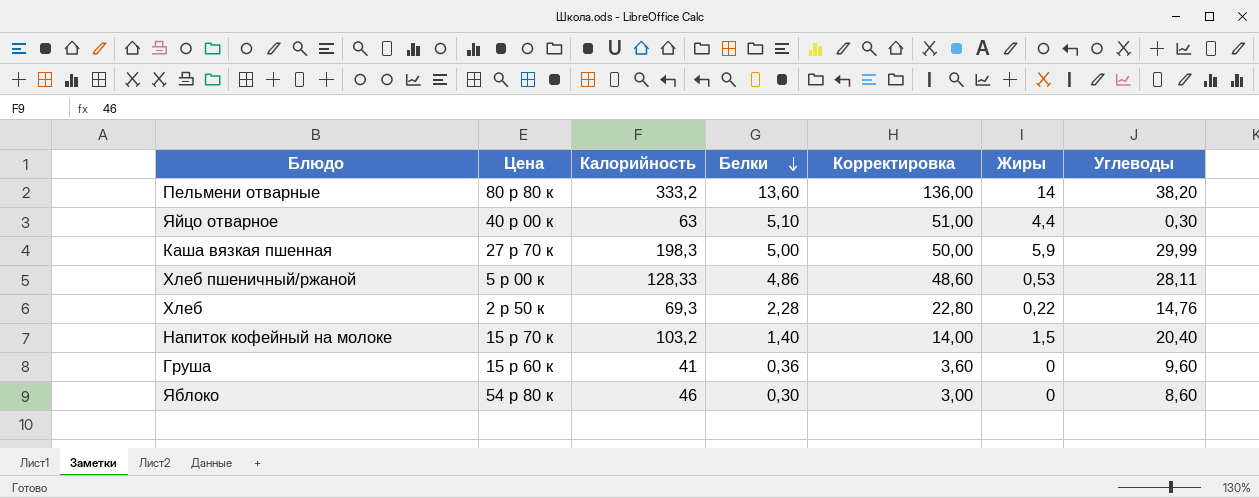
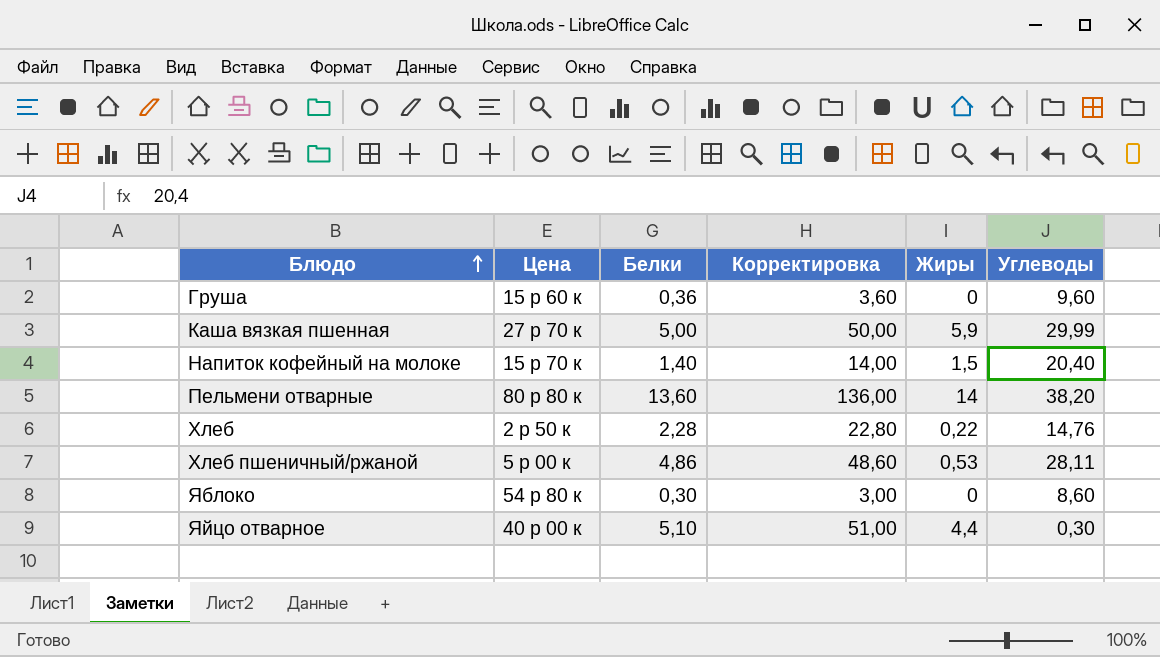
row order: Белки descending -> Блюдо ascending
column Калорийность | position: 3 -> none

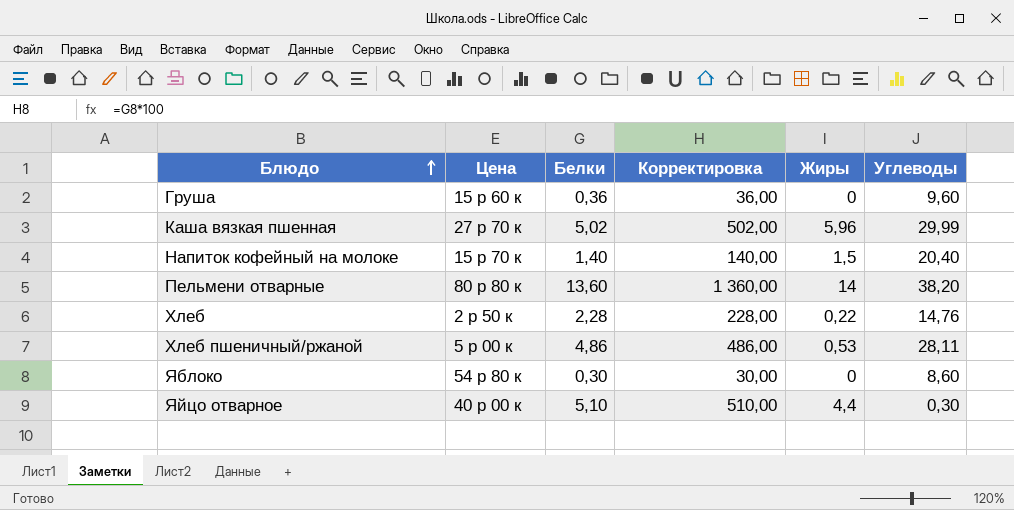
column Корректировка | formula: [Белки] * 10 -> [Белки] * 100
Каша вязкая пшенная | Белки: 5,00 -> 5,02
Каша вязкая пшенная | Жиры: 5,9 -> 5,96

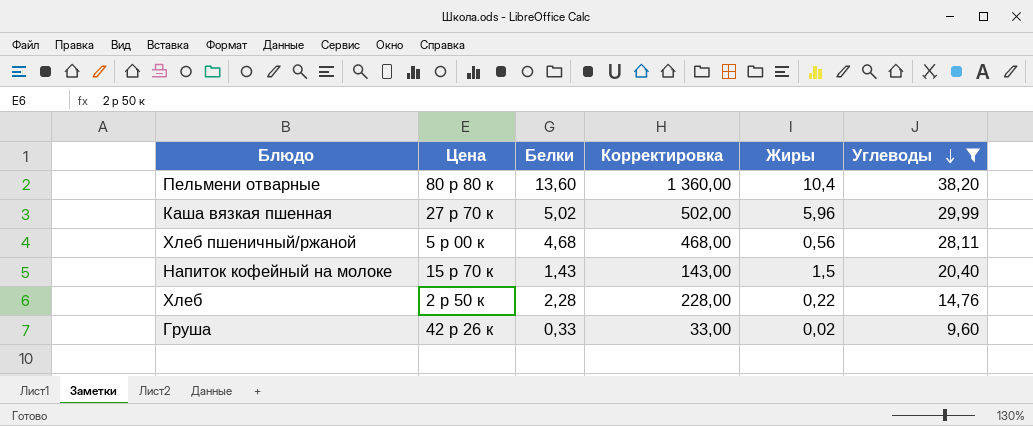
filter: none -> Углеводы >= 9,60
row order: Блюдо ascending -> Углеводы descending
Пельмени отварные | Жиры: 14 -> 10,4
Хлеб пшеничный/ржаной | Белки: 4,86 -> 4,68
Хлеб пшеничный/ржаной | Корректировка: 486,00 -> 468,00
Хлеб пшеничный/ржаной | Жиры: 0,53 -> 0,56
Напиток кофейный на молоке | Белки: 1,40 -> 1,43
Напиток кофейный на молоке | Корректировка: 140,00 -> 143,00
Груша | Цена: 15 р 60 к -> 42 р 26 к
Груша | Белки: 0,36 -> 0,33
Груша | Корректировка: 36,00 -> 33,00
Груша | Жиры: 0 -> 0,02

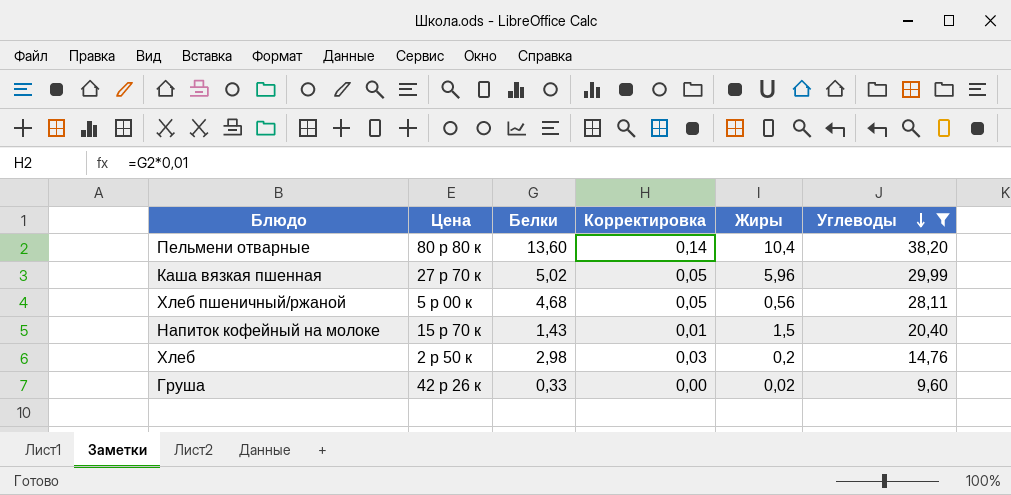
column Корректировка | formula: [Белки] * 100 -> [Белки] * 0,01
Хлеб | Белки: 2,28 -> 2,98
Хлеб | Жиры: 0,22 -> 0,2

